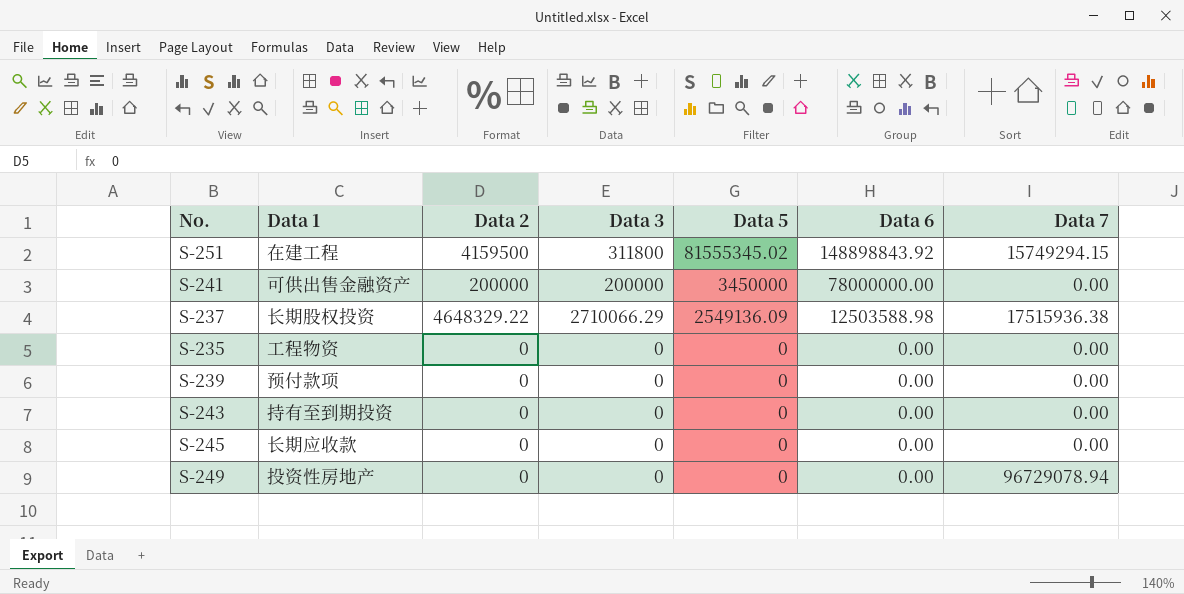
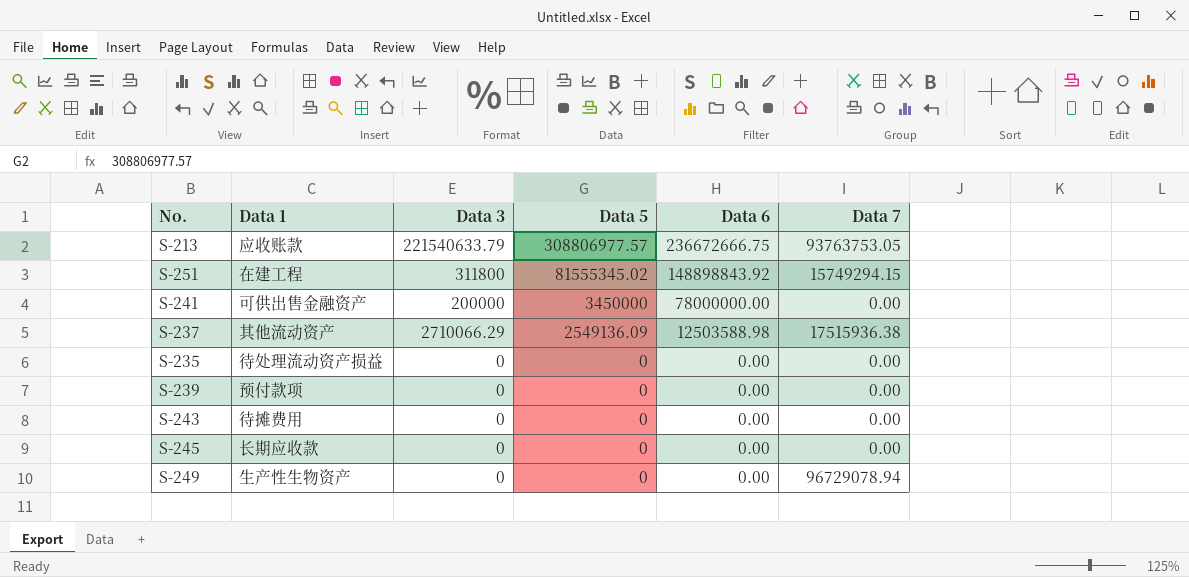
column Data 2 | position: 3 -> none
row S-213: none -> 应收账款 | 221540633.79 | 308806977.57 | 236672666.75 | 93763753.05
S-237 | Data 1: 长期股权投资 -> 其他流动资产
S-235 | Data 1: 工程物资 -> 待处理流动资产损益
S-243 | Data 1: 持有至到期投资 -> 待摊费用
S-249 | Data 1: 投资性房地产 -> 生产性生物资产

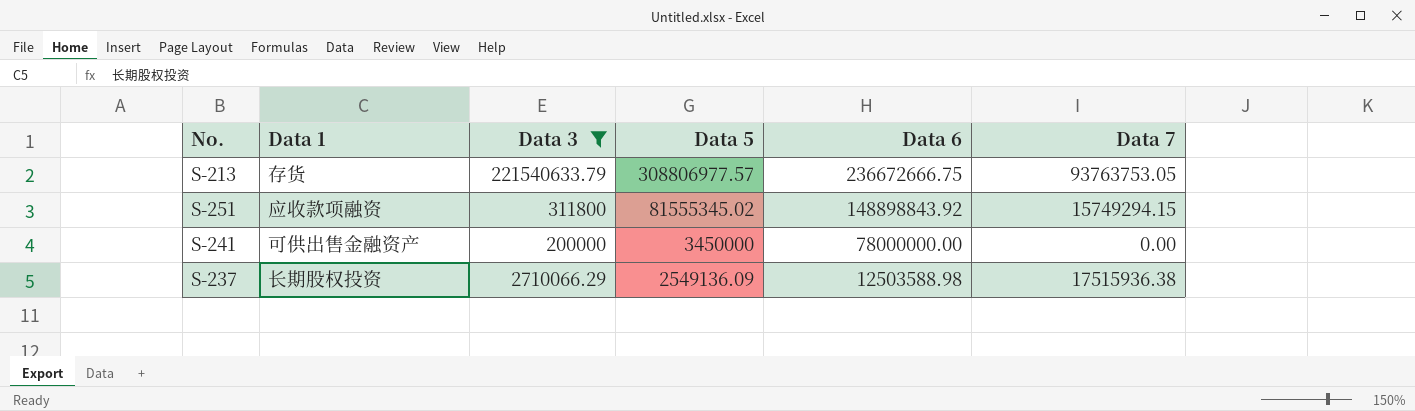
filter: none -> Data 3 != 0
S-213 | Data 1: 应收账款 -> 存货
S-251 | Data 1: 在建工程 -> 应收款项融资
S-237 | Data 1: 其他流动资产 -> 长期股权投资

